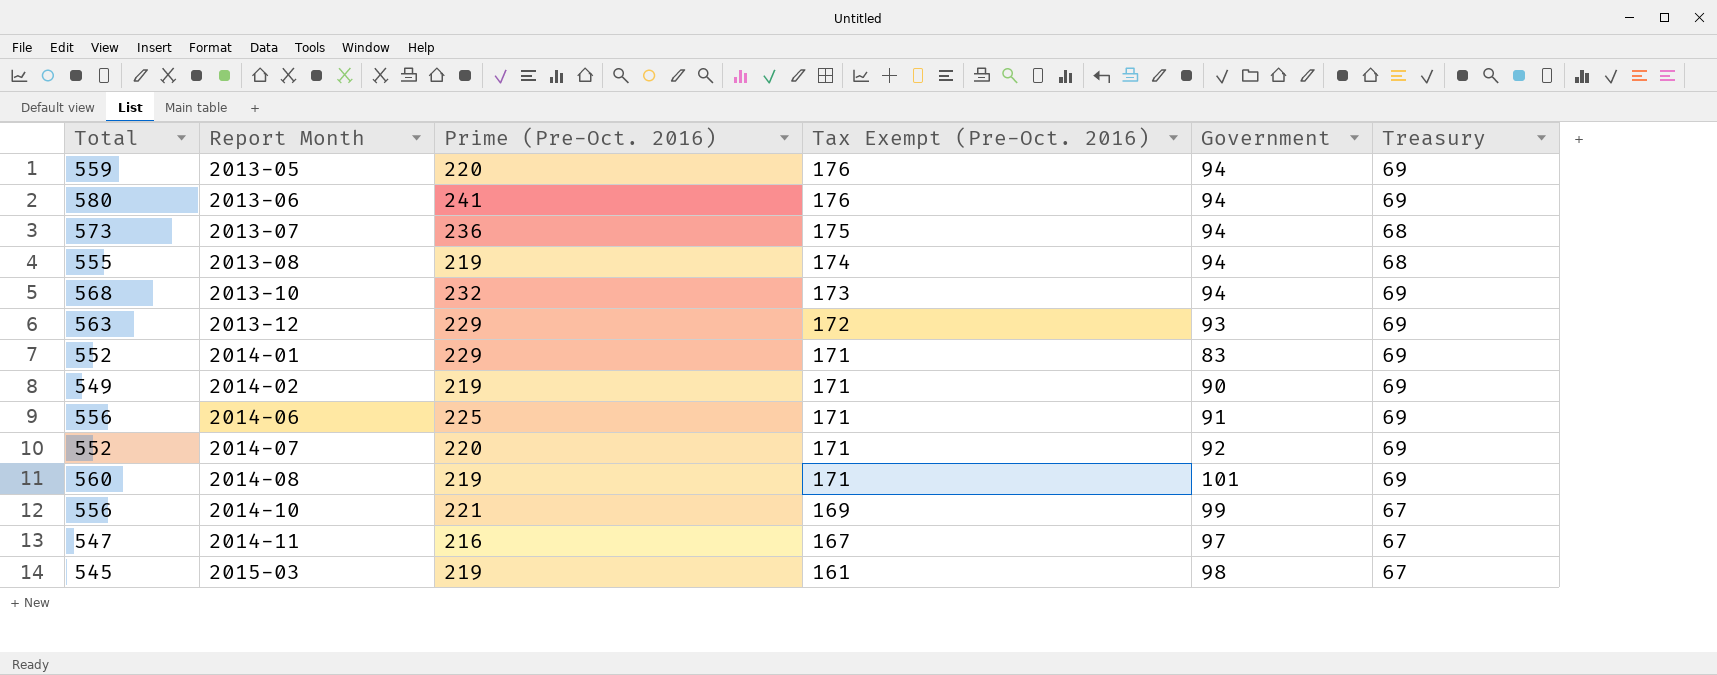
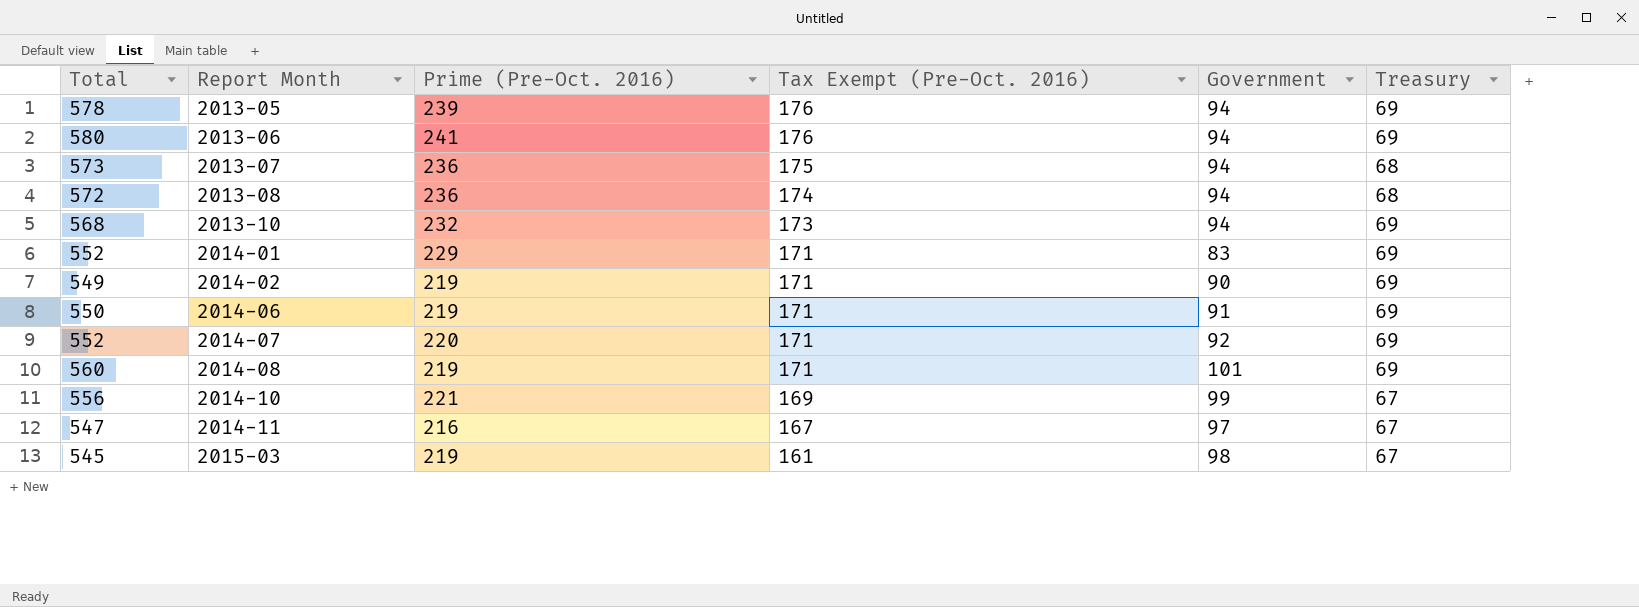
row 2013-12: 563 | 229 | 172 | 93 | 69 -> none
2013-05 | Total: 559 -> 578
2013-05 | Prime (Pre-Oct. 2016): 220 -> 239
2013-08 | Total: 555 -> 572
2013-08 | Prime (Pre-Oct. 2016): 219 -> 236
2014-06 | Total: 556 -> 550
2014-06 | Prime (Pre-Oct. 2016): 225 -> 219

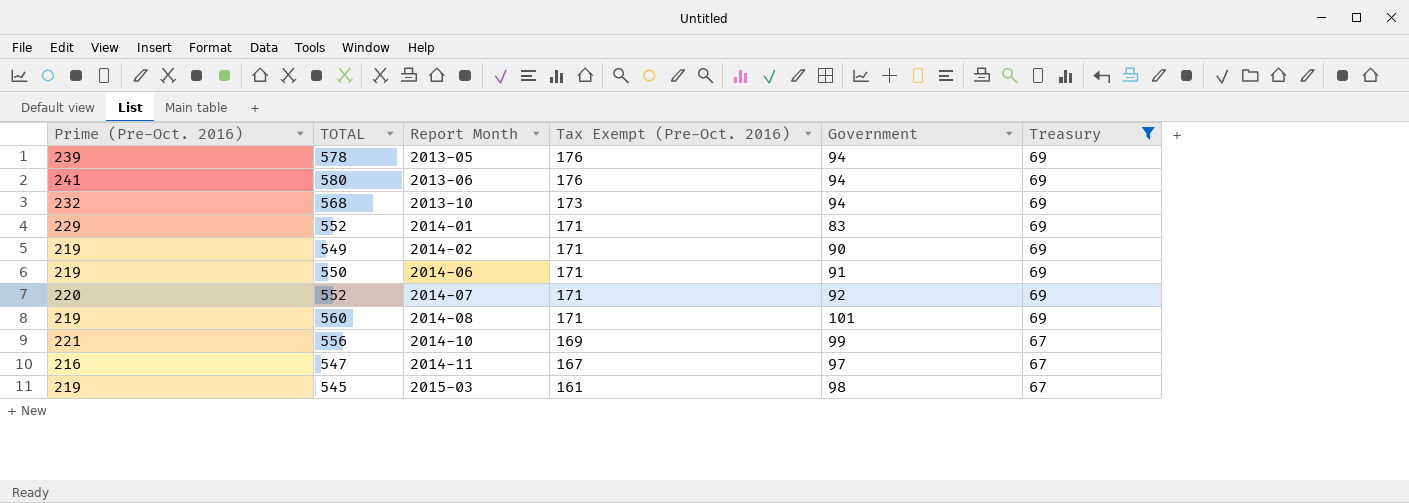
filter: none -> Treasury != 68
column Prime (Pre-Oct. 2016) | position: 3 -> 1
column name: Total -> TOTAL

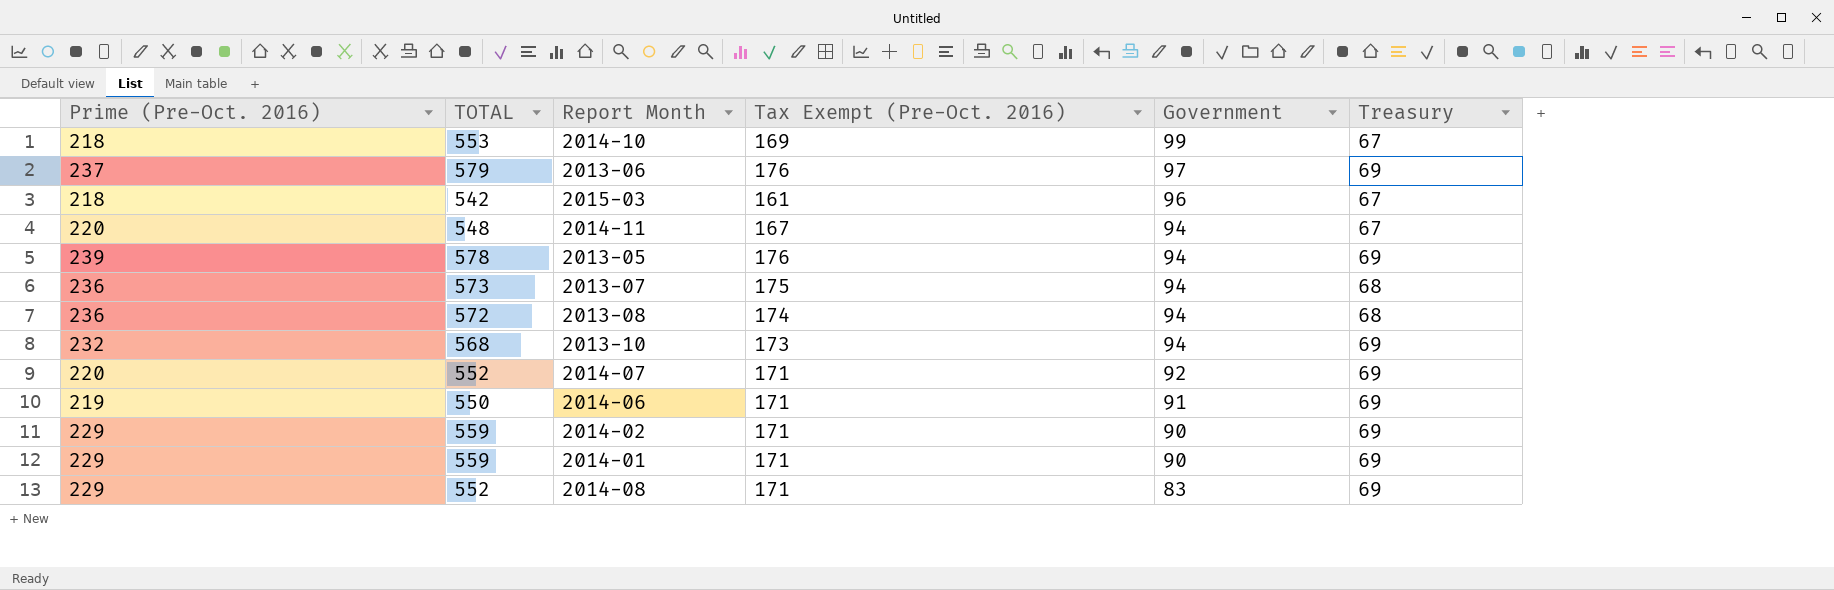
filter: Treasury != 68 -> none
row order: Report Month ascending -> Government descending
2014-10 | Prime (Pre-Oct. 2016): 221 -> 218
2014-10 | TOTAL: 556 -> 553
2013-06 | Prime (Pre-Oct. 2016): 241 -> 237
2013-06 | TOTAL: 580 -> 579
2013-06 | Government: 94 -> 97
2015-03 | Prime (Pre-Oct. 2016): 219 -> 218
2015-03 | TOTAL: 545 -> 542
2015-03 | Government: 98 -> 96
2014-11 | Prime (Pre-Oct. 2016): 216 -> 220
2014-11 | TOTAL: 547 -> 548
2014-11 | Government: 97 -> 94
2014-02 | Prime (Pre-Oct. 2016): 219 -> 229
2014-02 | TOTAL: 549 -> 559
2014-01 | TOTAL: 552 -> 559
2014-01 | Government: 83 -> 90
2014-08 | Prime (Pre-Oct. 2016): 219 -> 229
2014-08 | TOTAL: 560 -> 552
2014-08 | Government: 101 -> 83

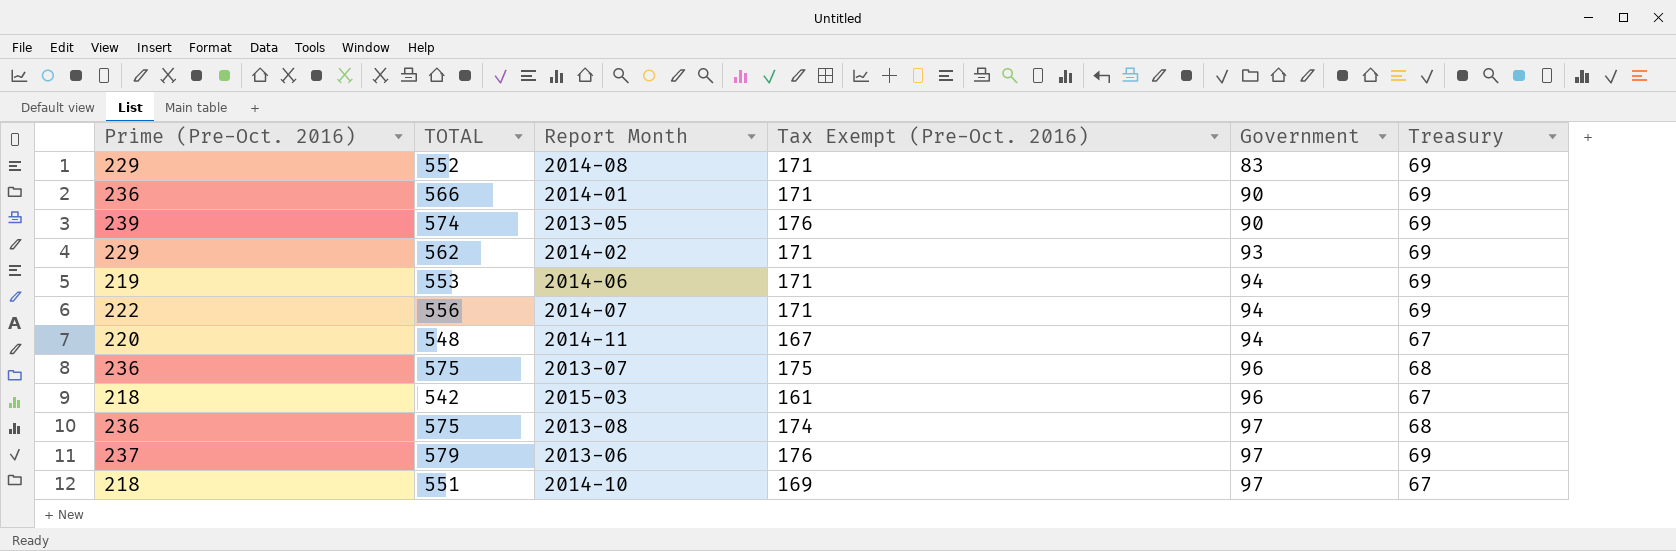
row order: Government descending -> Government ascending
row 2013-10: 232 | 568 | 173 | 94 | 69 -> none
2014-01 | Prime (Pre-Oct. 2016): 229 -> 236
2014-01 | TOTAL: 559 -> 566
2013-05 | TOTAL: 578 -> 574
2013-05 | Government: 94 -> 90
2014-02 | TOTAL: 559 -> 562
2014-02 | Government: 90 -> 93
2014-06 | TOTAL: 550 -> 553
2014-06 | Government: 91 -> 94
2014-07 | Prime (Pre-Oct. 2016): 220 -> 222
2014-07 | TOTAL: 552 -> 556
2014-07 | Government: 92 -> 94
2013-07 | TOTAL: 573 -> 575
2013-07 | Government: 94 -> 96
2013-08 | TOTAL: 572 -> 575
2013-08 | Government: 94 -> 97
2014-10 | TOTAL: 553 -> 551
2014-10 | Government: 99 -> 97

